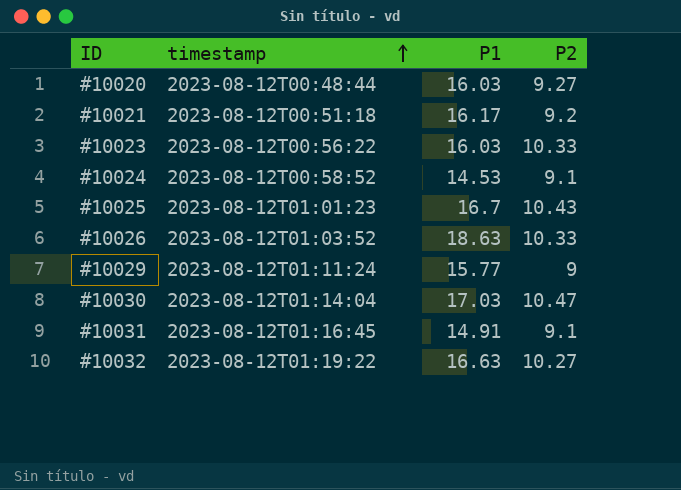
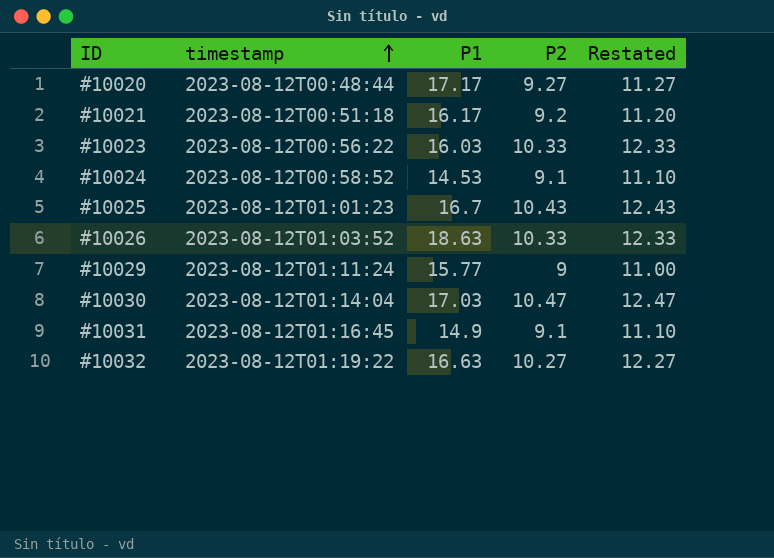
column Restated | formula: none -> [P2] + 2
#10020 | P1: 16.03 -> 17.17
#10031 | P1: 14.91 -> 14.9

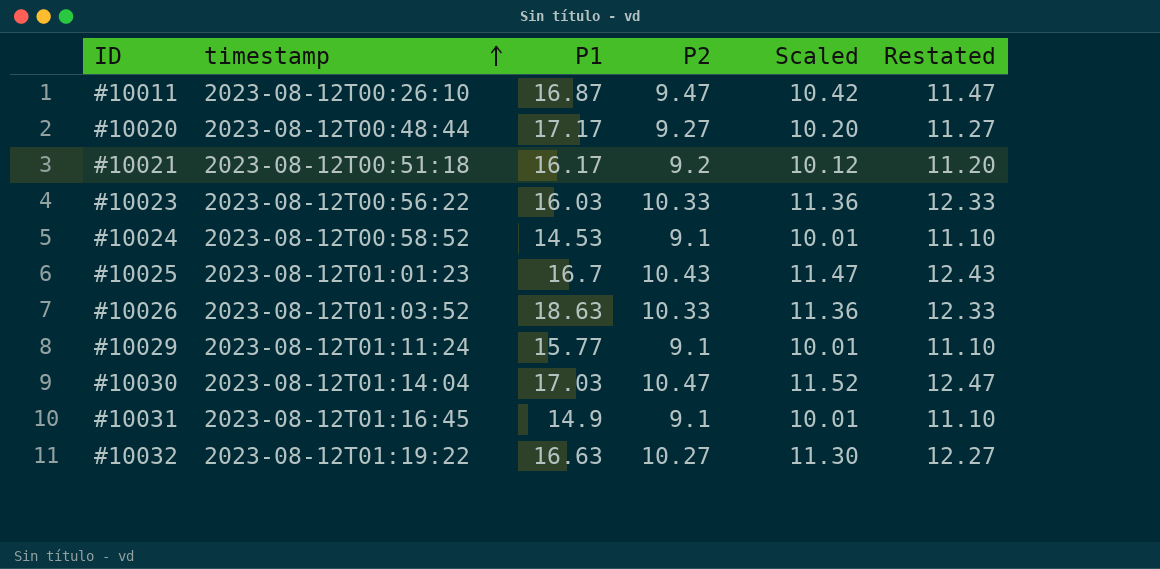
column Scaled | formula: none -> [P2] * 1.1
row #10011: none -> 2023-08-12T00:26:10 | 16.87 | 9.47 | 10.42 | 11.47
#10029 | P2: 9 -> 9.1
#10029 | Restated: 11.00 -> 11.10

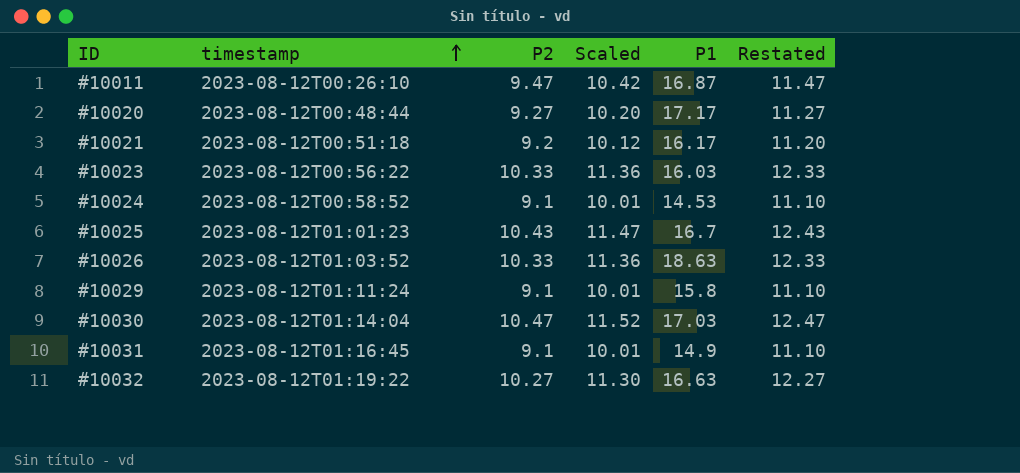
column P1 | position: 3 -> 5
#10029 | P1: 15.77 -> 15.8

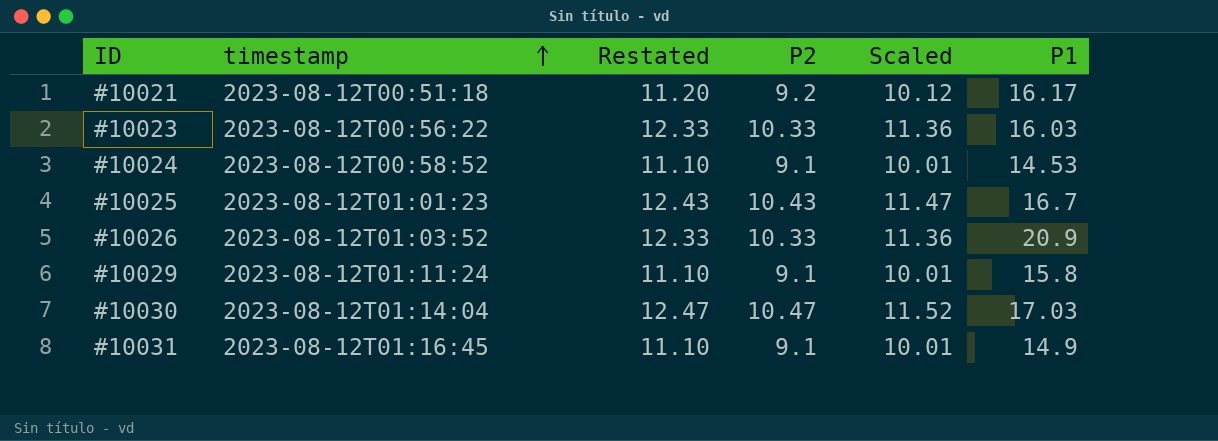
column Restated | position: 6 -> 3
row #10011: 2023-08-12T00:26:10 | 9.47 | 10.42 | 16.87 | 11.47 -> none
row #10020: 2023-08-12T00:48:44 | 9.27 | 10.20 | 17.17 | 11.27 -> none
row #10032: 2023-08-12T01:19:22 | 10.27 | 11.30 | 16.63 | 12.27 -> none
#10026 | P1: 18.63 -> 20.9

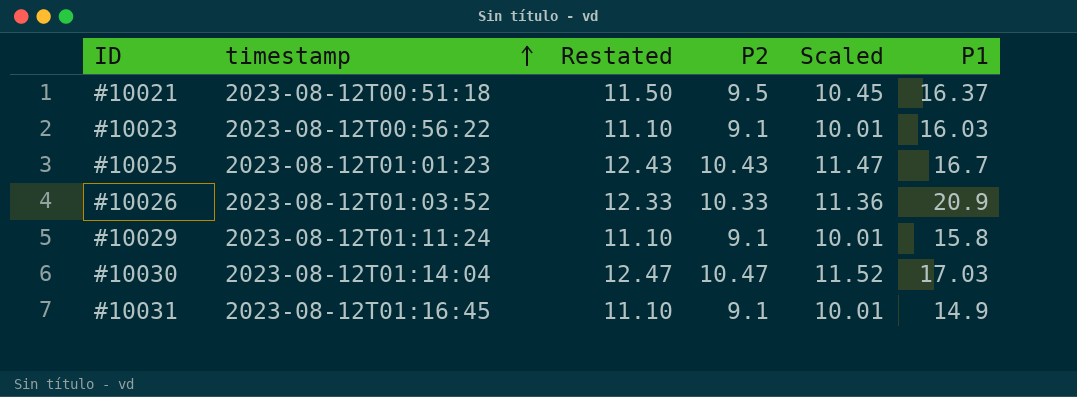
row #10024: 2023-08-12T00:58:52 | 11.10 | 9.1 | 10.01 | 14.53 -> none
#10021 | Restated: 11.20 -> 11.50
#10021 | P2: 9.2 -> 9.5
#10021 | Scaled: 10.12 -> 10.45
#10021 | P1: 16.17 -> 16.37
#10023 | Restated: 12.33 -> 11.10
#10023 | P2: 10.33 -> 9.1
#10023 | Scaled: 11.36 -> 10.01

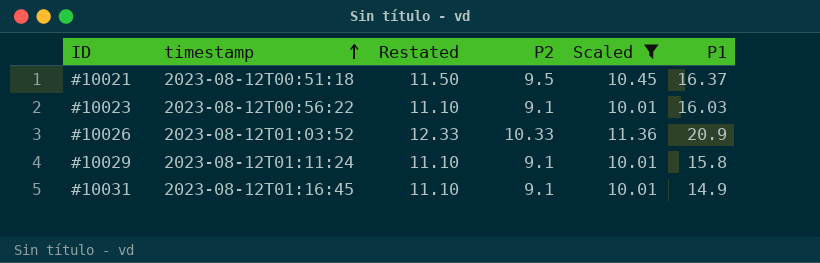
filter: none -> Scaled <= 11.36

